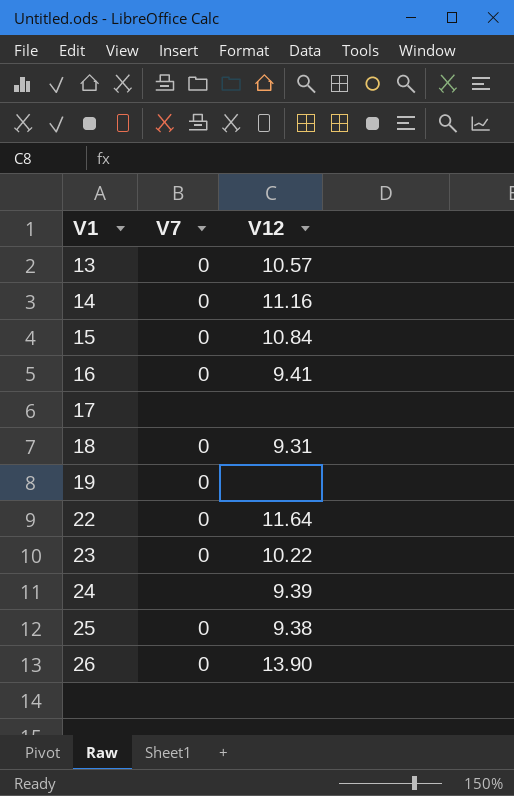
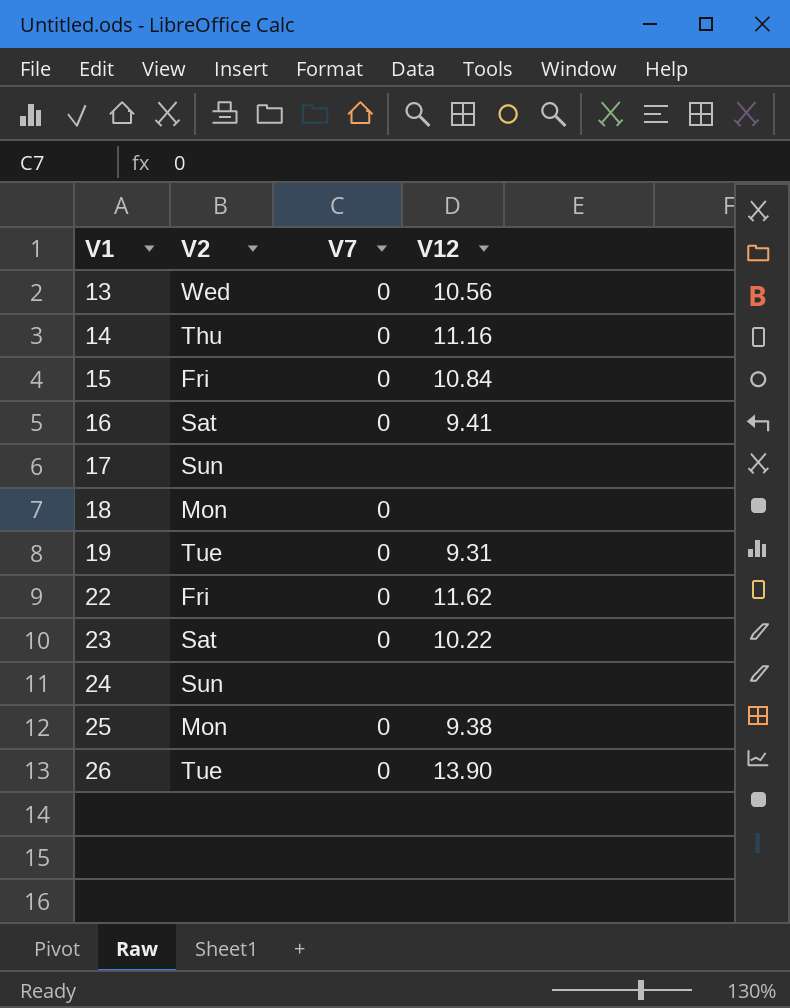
column V2 | position: none -> 2
13 | V12: 10.57 -> 10.56
18 | V12: 9.31 -> none
19 | V12: none -> 9.31
22 | V12: 11.64 -> 11.62
24 | V12: 9.39 -> none

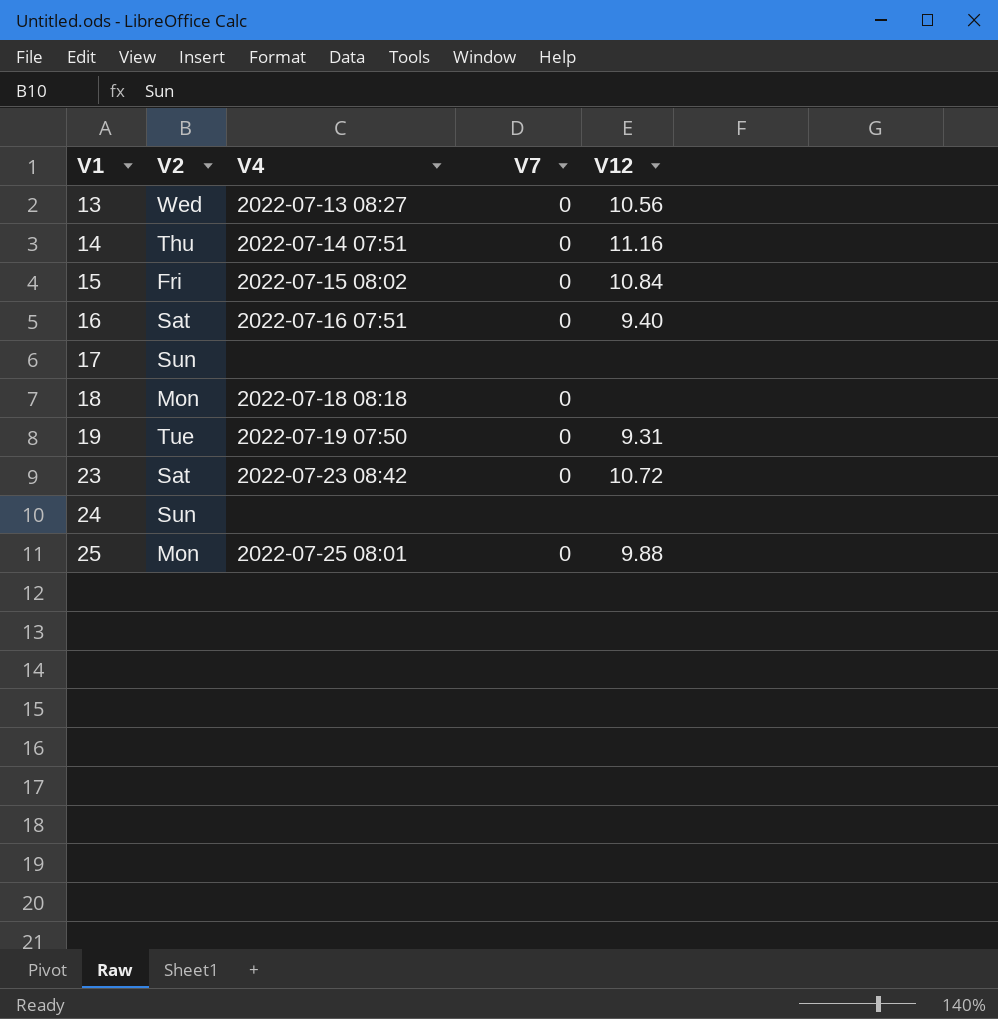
column V4 | position: none -> 3
row 22: Fri | 0 | 11.62 -> none
row 26: Tue | 0 | 13.90 -> none
16 | V12: 9.41 -> 9.40
23 | V12: 10.22 -> 10.72
25 | V12: 9.38 -> 9.88

